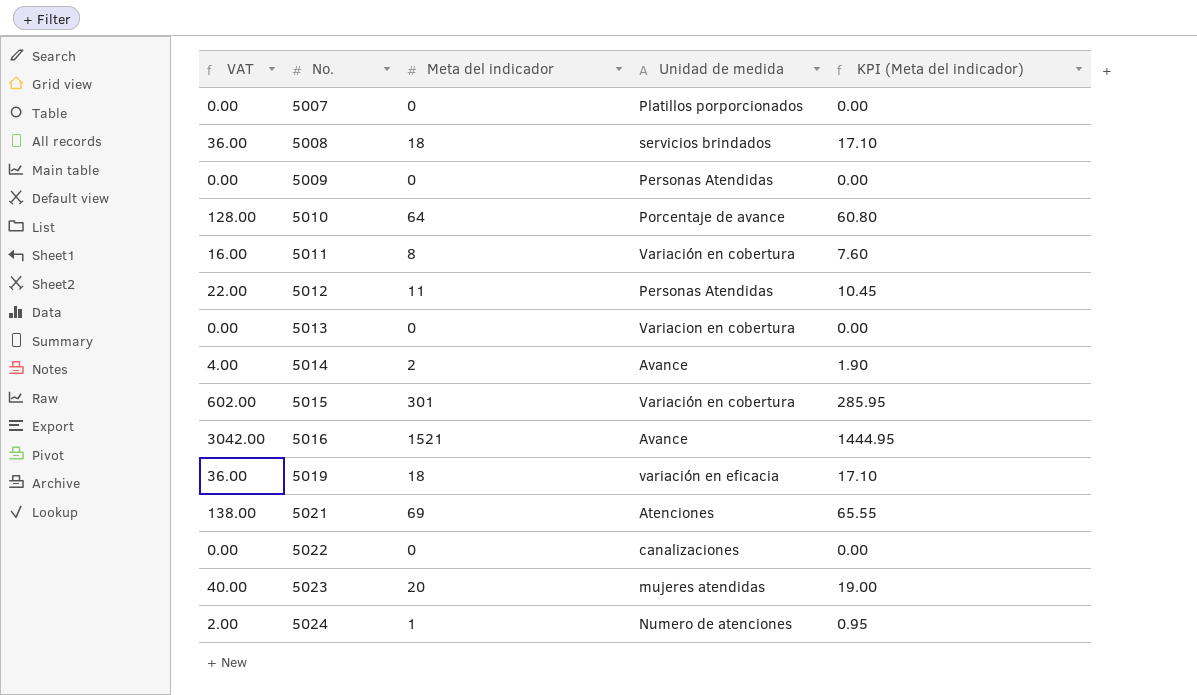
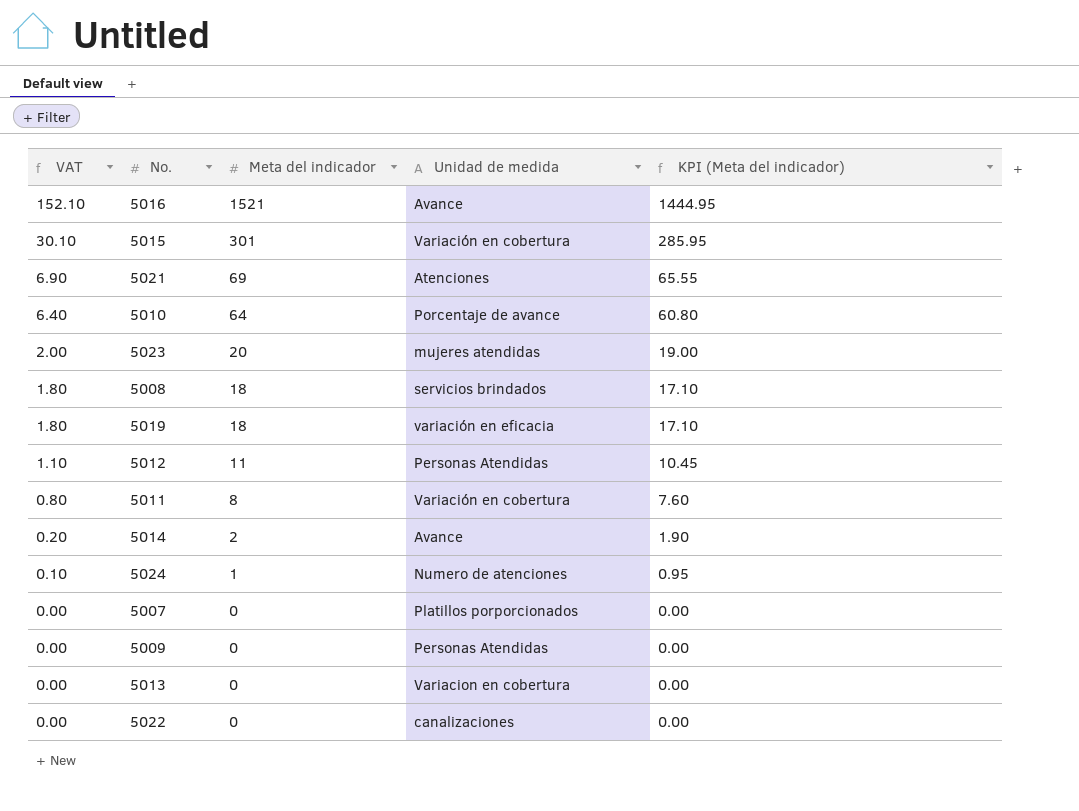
row order: No. ascending -> VAT descending
column VAT | formula: [Meta del indicador] * 2 -> [Meta del indicador] * 0.1

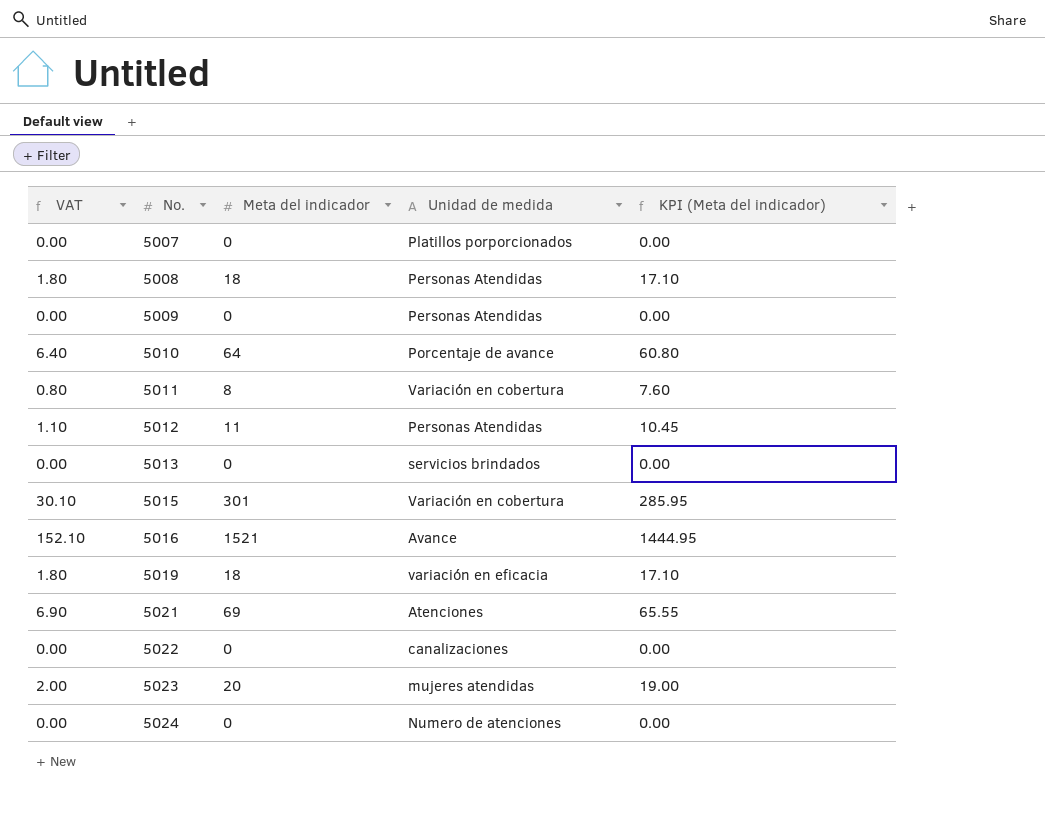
row order: VAT descending -> No. ascending
row 5014: 0.20 | 2 | Avance | 1.90 -> none
5008 | Unidad de medida: servicios brindados -> Personas Atendidas
5013 | Unidad de medida: Variacion en cobertura -> servicios brindados
5024 | VAT: 0.10 -> 0.00
5024 | Meta del indicador: 1 -> 0
5024 | KPI (Meta del indicador): 0.95 -> 0.00

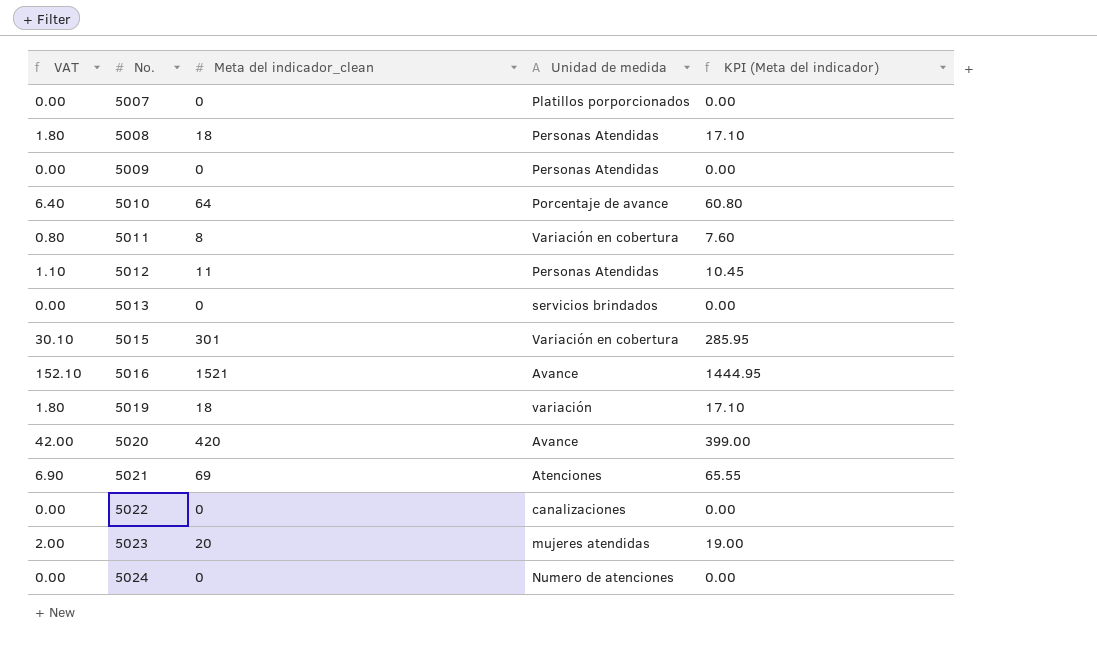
column name: Meta del indicador -> Meta del indicador_clean
5019 | Unidad de medida: variación en eficacia -> variación
row 5020: none -> 42.00 | 420 | Avance | 399.00

